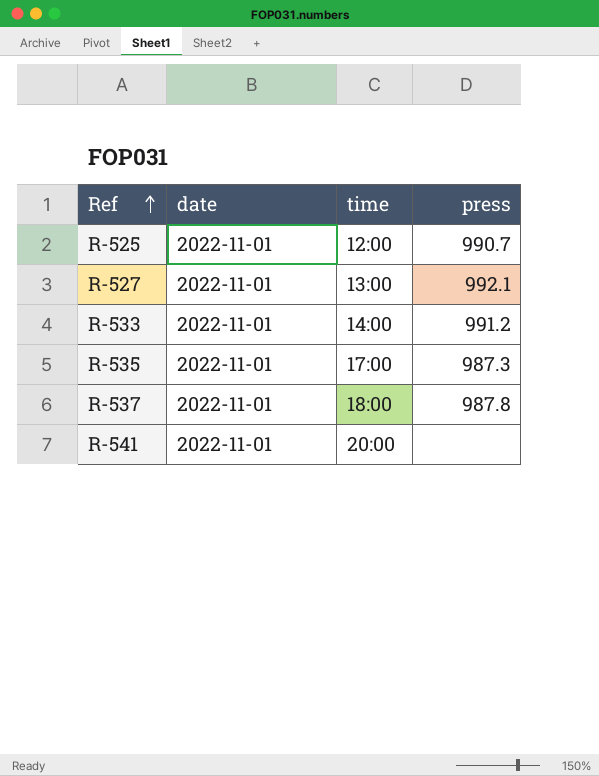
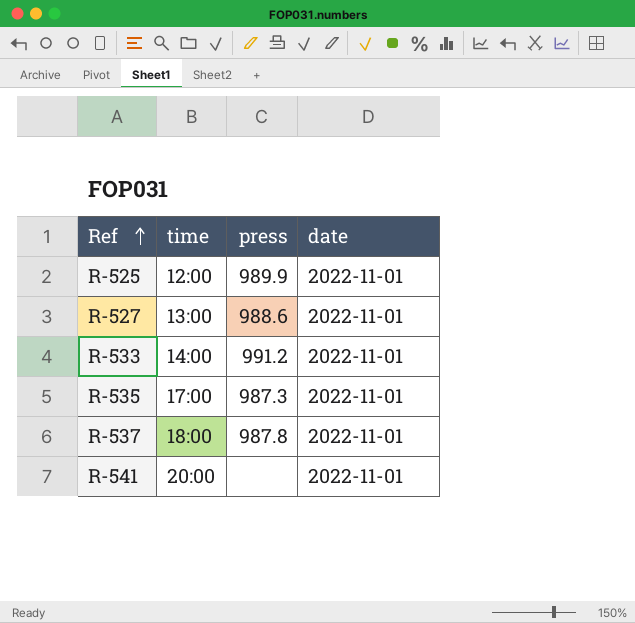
column date | position: 2 -> 4
R-525 | press: 990.7 -> 989.9
R-527 | press: 992.1 -> 988.6

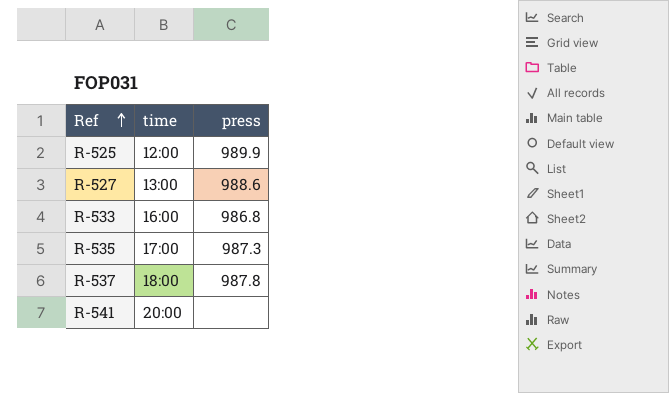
column date | position: 4 -> none
R-533 | time: 14:00 -> 16:00
R-533 | press: 991.2 -> 986.8

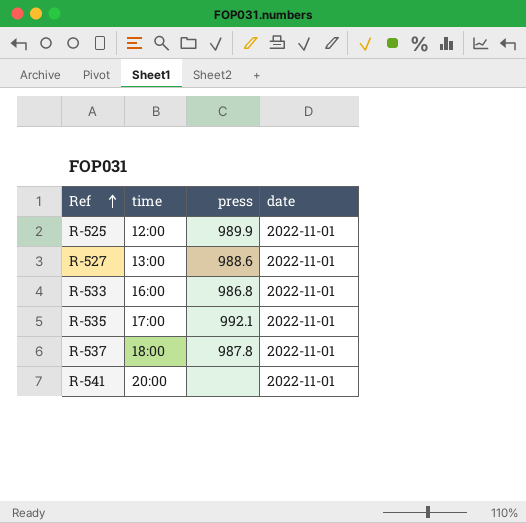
column date | position: none -> 4
R-535 | press: 987.3 -> 992.1

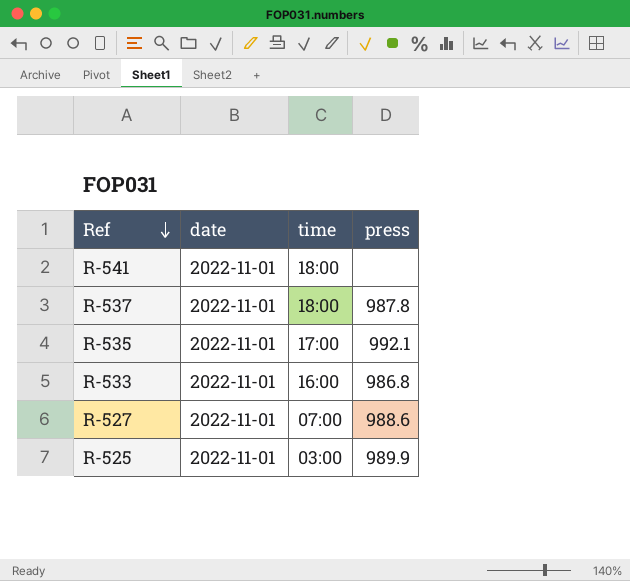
row order: Ref ascending -> Ref descending
column date | position: 4 -> 2
R-541 | time: 20:00 -> 18:00
R-527 | time: 13:00 -> 07:00
R-525 | time: 12:00 -> 03:00

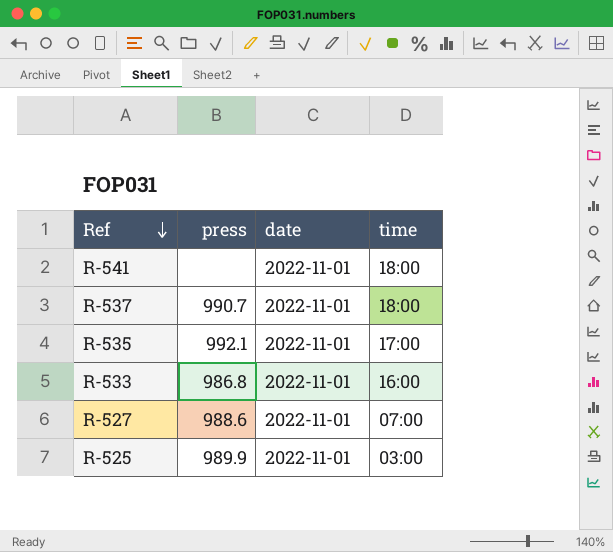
column press | position: 4 -> 2
R-537 | press: 987.8 -> 990.7

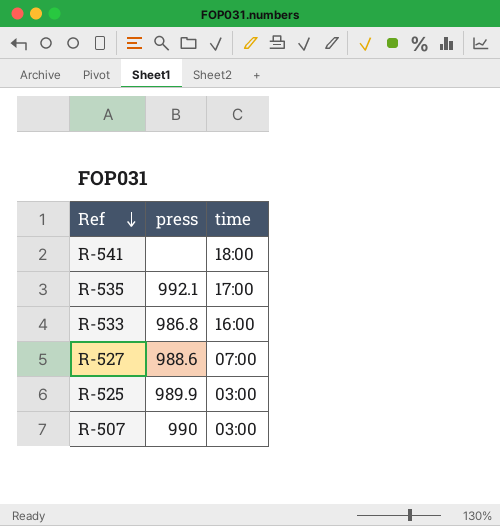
column date | position: 3 -> none
row R-537: 990.7 | 2022-11-01 | 18:00 -> none
row R-507: none -> 990 | 03:00

